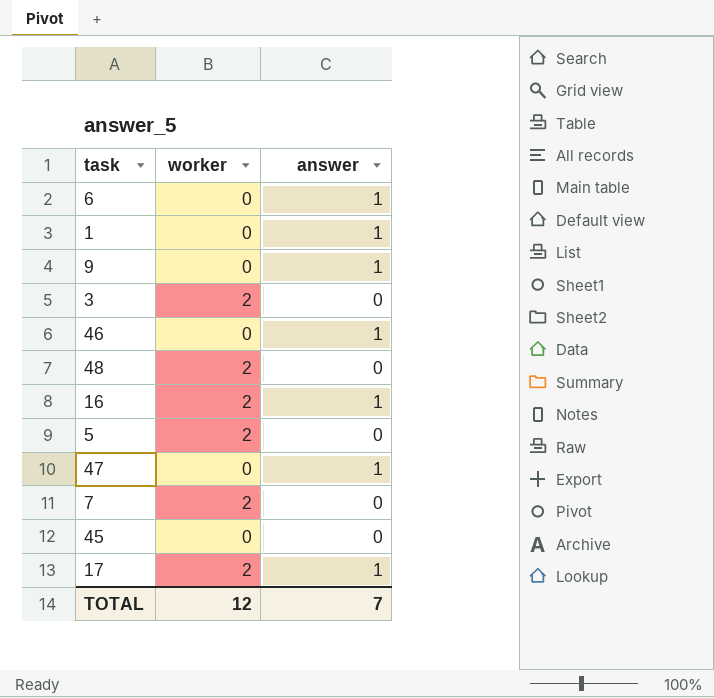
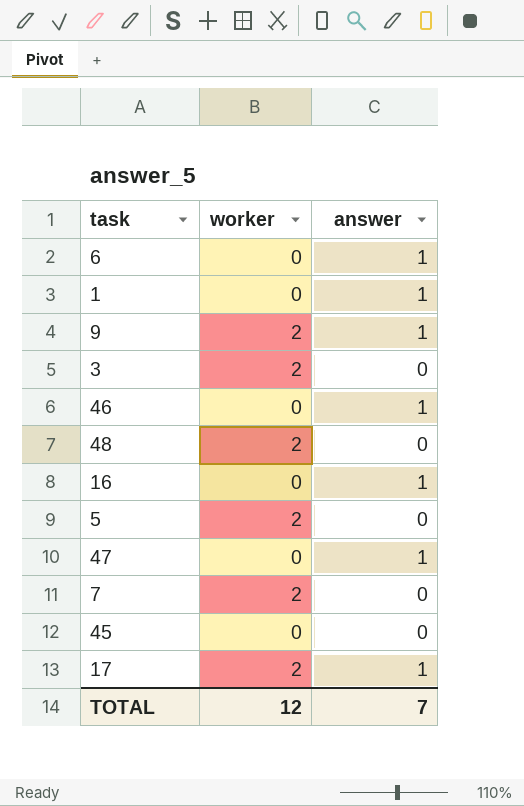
9 | worker: 0 -> 2
16 | worker: 2 -> 0

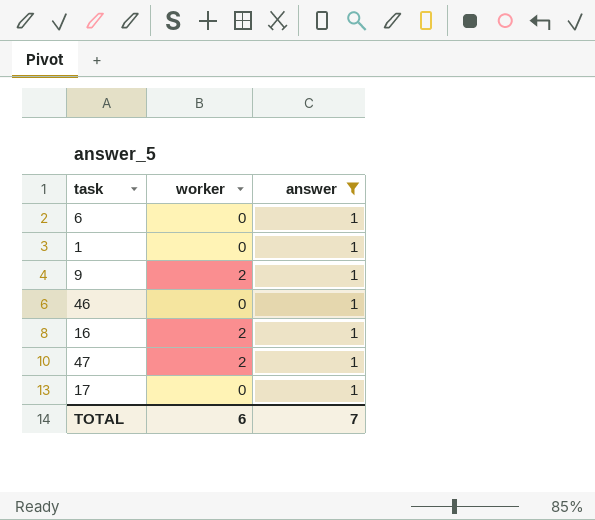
filter: none -> answer = 1
16 | worker: 0 -> 2
47 | worker: 0 -> 2
17 | worker: 2 -> 0
TOTAL | worker: 12 -> 6

